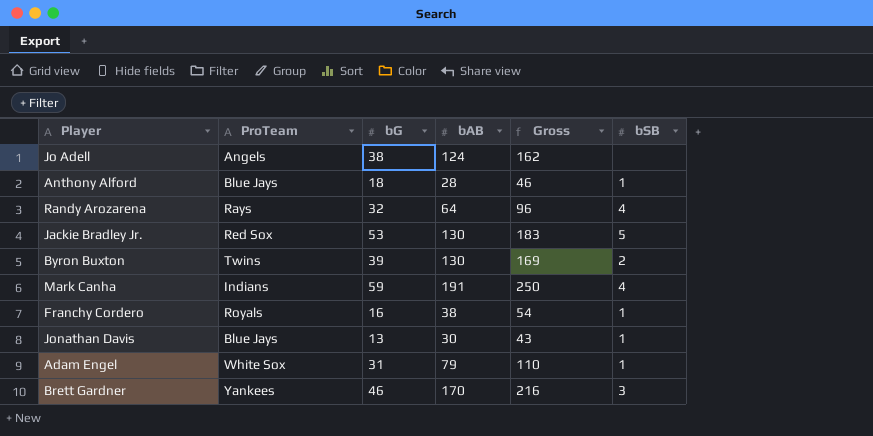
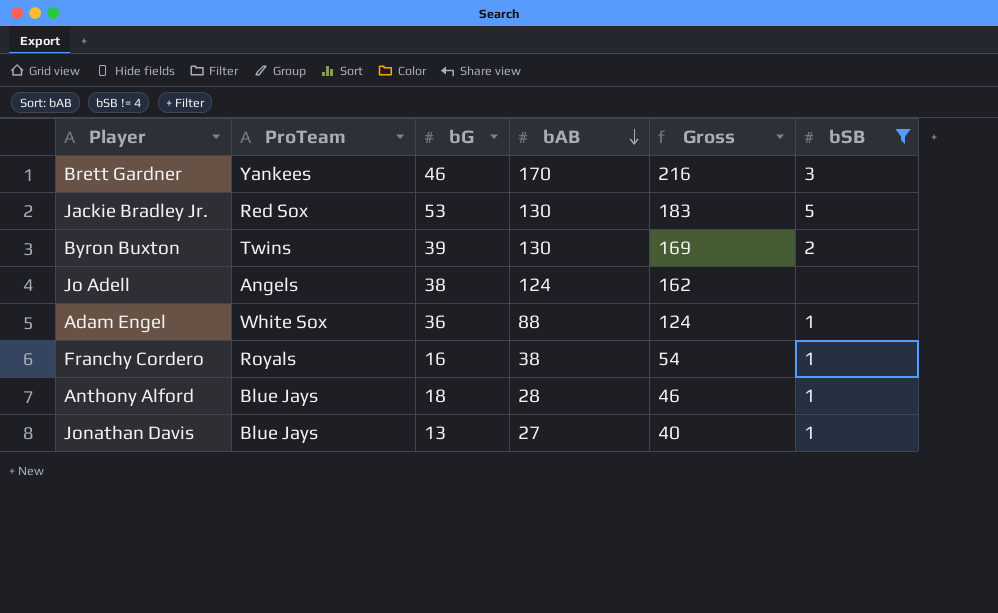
filter: none -> bSB != 4
row order: none -> bAB descending
Adam Engel | bG: 31 -> 36
Adam Engel | bAB: 79 -> 88
Adam Engel | Gross: 110 -> 124
Jonathan Davis | bAB: 30 -> 27
Jonathan Davis | Gross: 43 -> 40

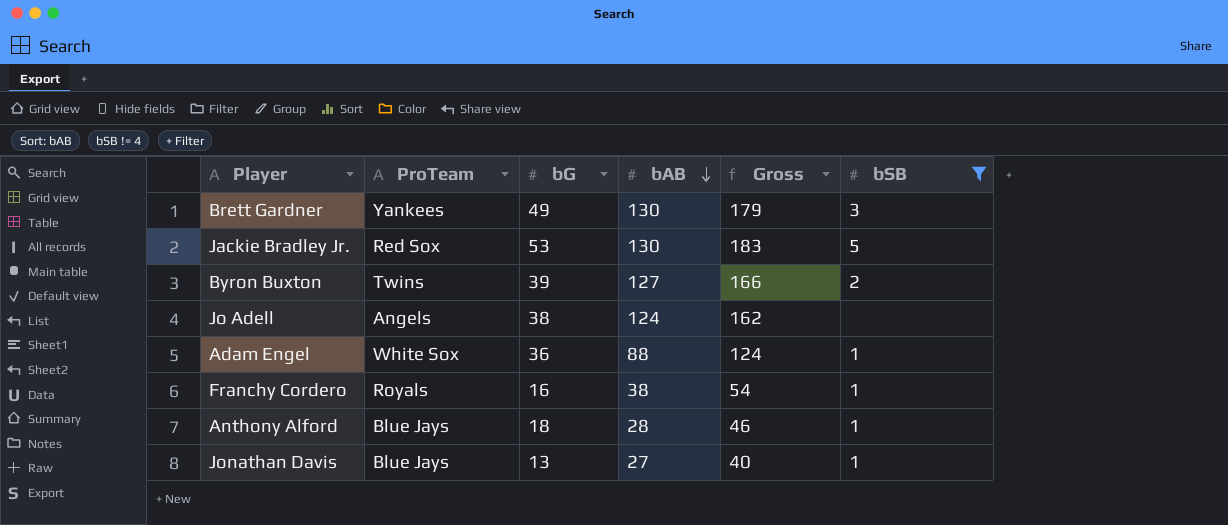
Brett Gardner | bG: 46 -> 49
Brett Gardner | bAB: 170 -> 130
Brett Gardner | Gross: 216 -> 179
Byron Buxton | bAB: 130 -> 127
Byron Buxton | Gross: 169 -> 166

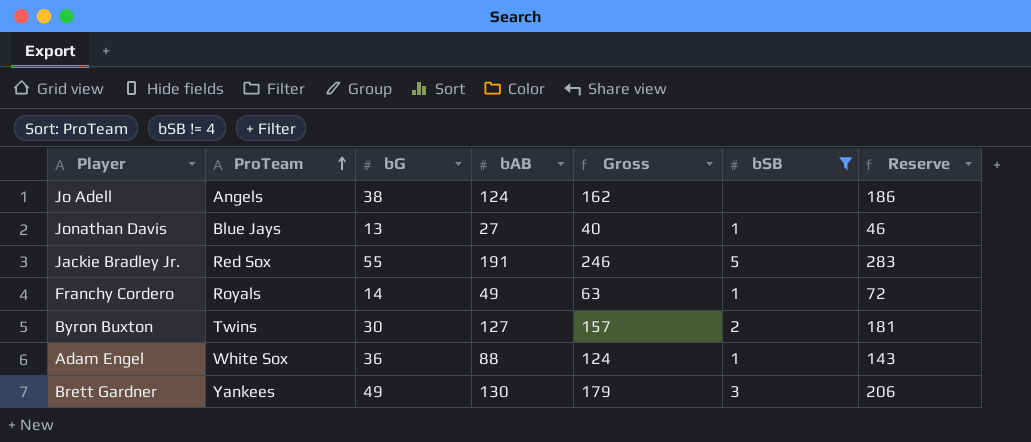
row order: bAB descending -> ProTeam ascending
column Reserve | formula: none -> [Gross] * 1.15
row Anthony Alford: Blue Jays | 18 | 28 | 46 | 1 -> none
Jackie Bradley Jr. | bG: 53 -> 55
Jackie Bradley Jr. | bAB: 130 -> 191
Jackie Bradley Jr. | Gross: 183 -> 246
Franchy Cordero | bG: 16 -> 14
Franchy Cordero | bAB: 38 -> 49
Franchy Cordero | Gross: 54 -> 63
Byron Buxton | bG: 39 -> 30
Byron Buxton | Gross: 166 -> 157

